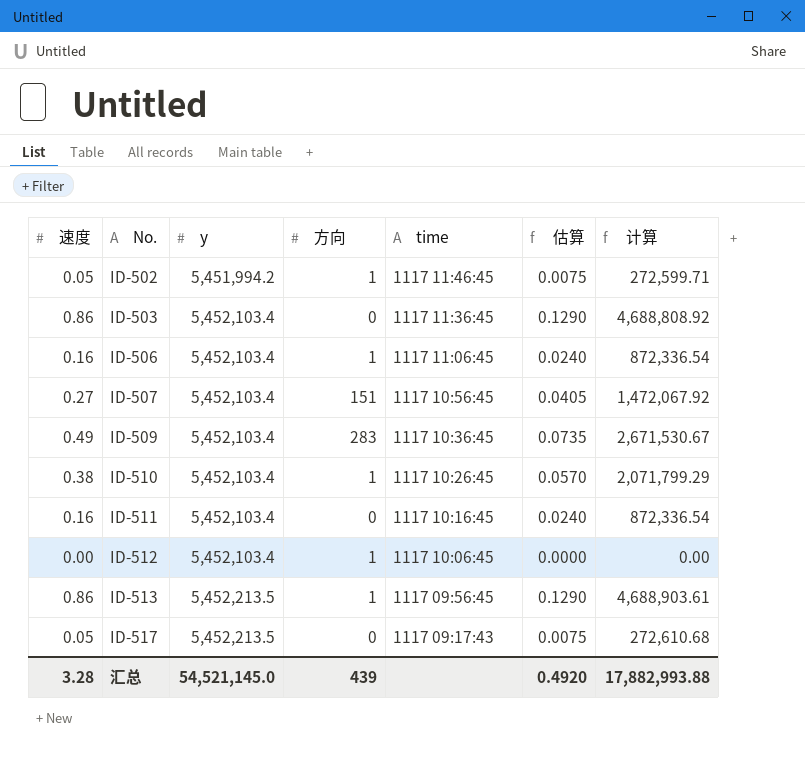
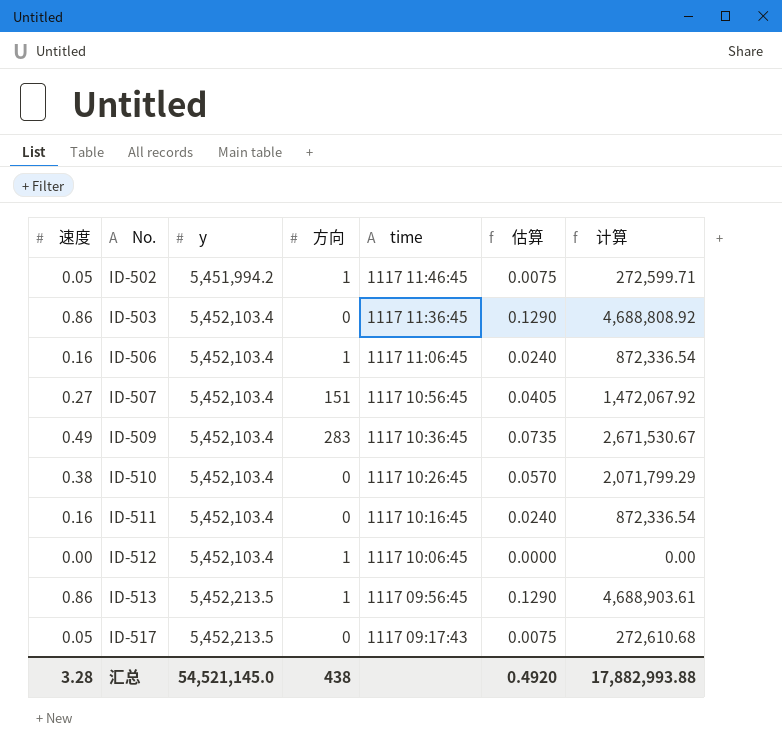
ID-510 | 方向: 1 -> 0
汇总 | 方向: 439 -> 438

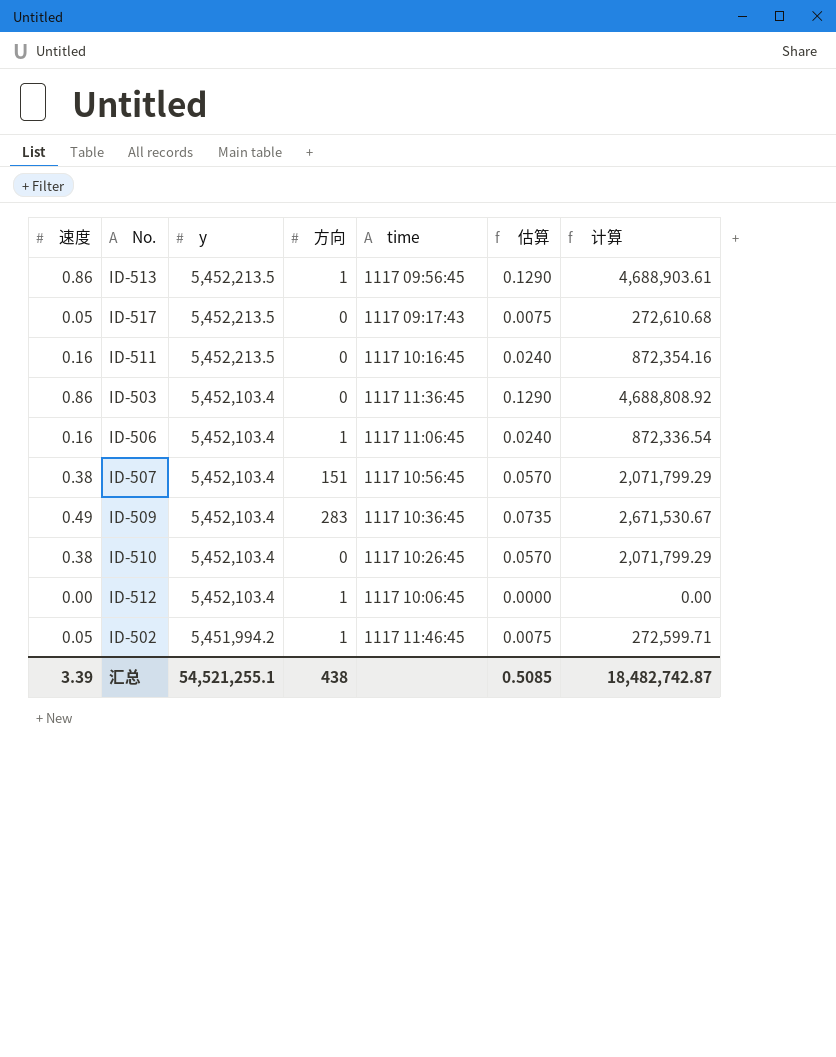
row order: No. ascending -> y descending
ID-511 | y: 5,452,103.4 -> 5,452,213.5
ID-511 | 计算: 872,336.54 -> 872,354.16
ID-507 | 速度: 0.27 -> 0.38
ID-507 | 估算: 0.0405 -> 0.0570
ID-507 | 计算: 1,472,067.92 -> 2,071,799.29
汇总 | 速度: 3.28 -> 3.39
汇总 | y: 54,521,145.0 -> 54,521,255.1
汇总 | 估算: 0.4920 -> 0.5085
汇总 | 计算: 17,882,993.88 -> 18,482,742.87

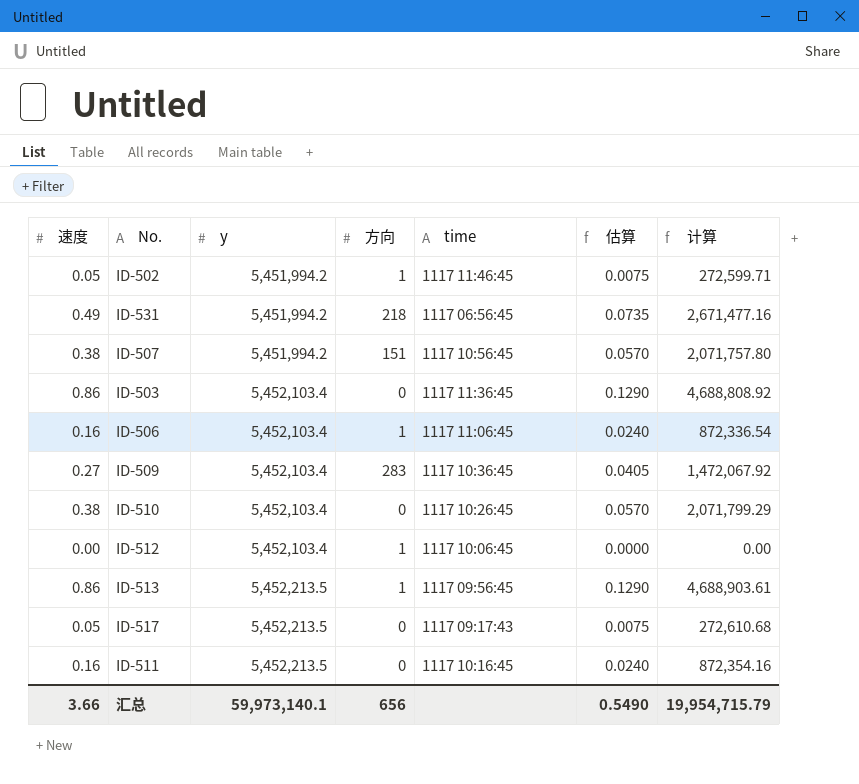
row order: y descending -> y ascending
row ID-531: none -> 0.49 | 5,451,994.2 | 218 | 1117 06:56:45 | 0.0735 | 2,671,477.16
ID-507 | y: 5,452,103.4 -> 5,451,994.2
ID-507 | 计算: 2,071,799.29 -> 2,071,757.80
ID-509 | 速度: 0.49 -> 0.27
ID-509 | 估算: 0.0735 -> 0.0405
ID-509 | 计算: 2,671,530.67 -> 1,472,067.92
汇总 | 速度: 3.39 -> 3.66
汇总 | y: 54,521,255.1 -> 59,973,140.1
汇总 | 方向: 438 -> 656
汇总 | 估算: 0.5085 -> 0.5490
汇总 | 计算: 18,482,742.87 -> 19,954,715.79

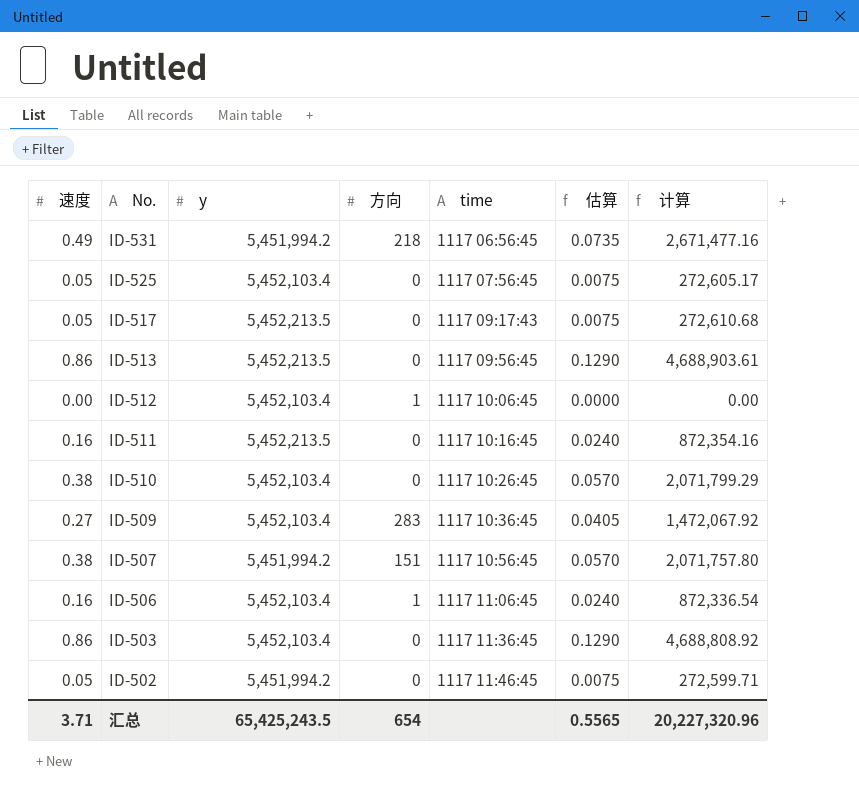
row order: y ascending -> No. descending
row ID-525: none -> 0.05 | 5,452,103.4 | 0 | 1117 07:56:45 | 0.0075 | 272,605.17
ID-513 | 方向: 1 -> 0
ID-502 | 方向: 1 -> 0
汇总 | 速度: 3.66 -> 3.71
汇总 | y: 59,973,140.1 -> 65,425,243.5
汇总 | 方向: 656 -> 654
汇总 | 估算: 0.5490 -> 0.5565
汇总 | 计算: 19,954,715.79 -> 20,227,320.96

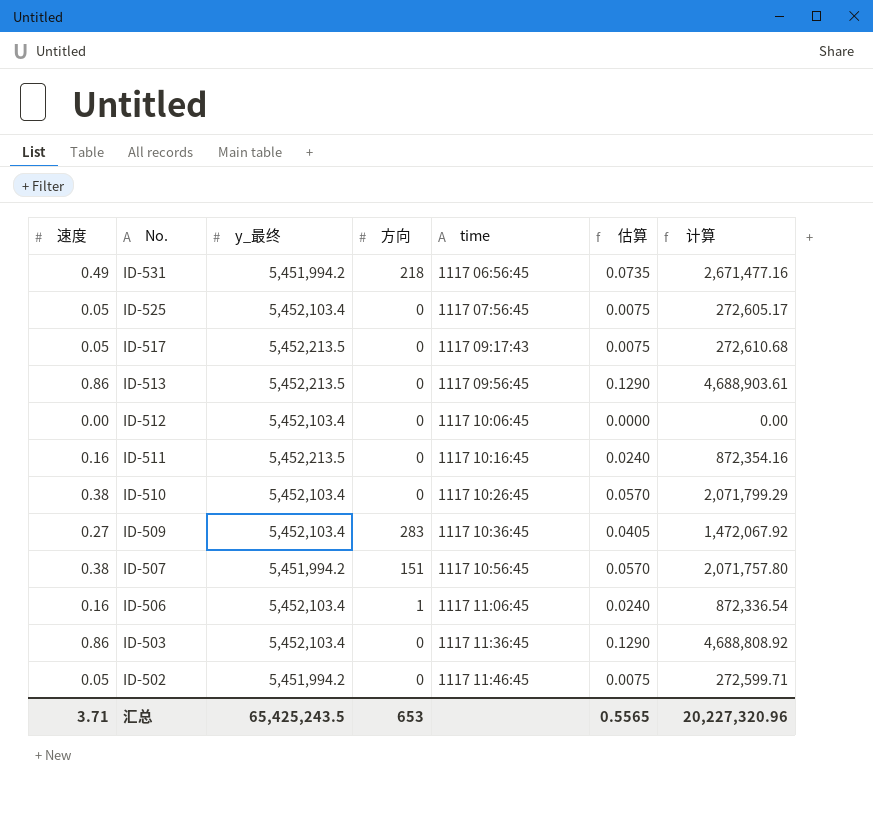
column name: y -> y_最终
ID-512 | 方向: 1 -> 0
汇总 | 方向: 654 -> 653

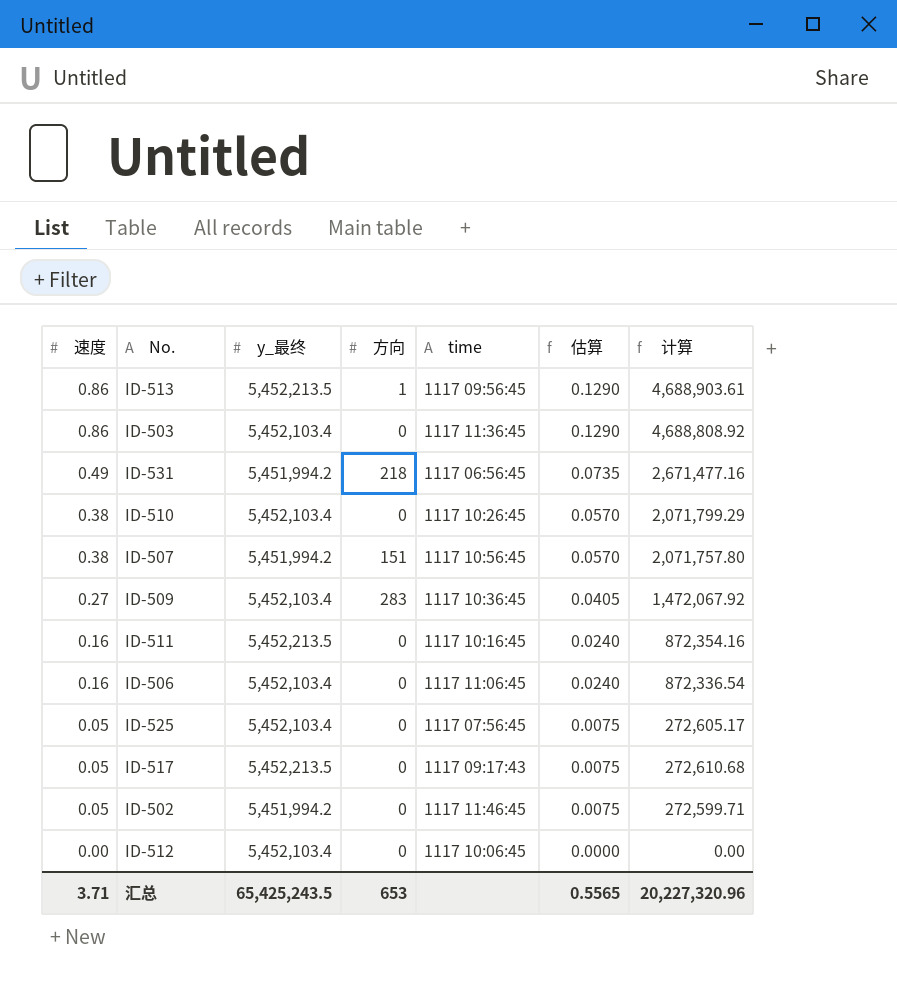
row order: No. descending -> 速度 descending
ID-513 | 方向: 0 -> 1
ID-506 | 方向: 1 -> 0

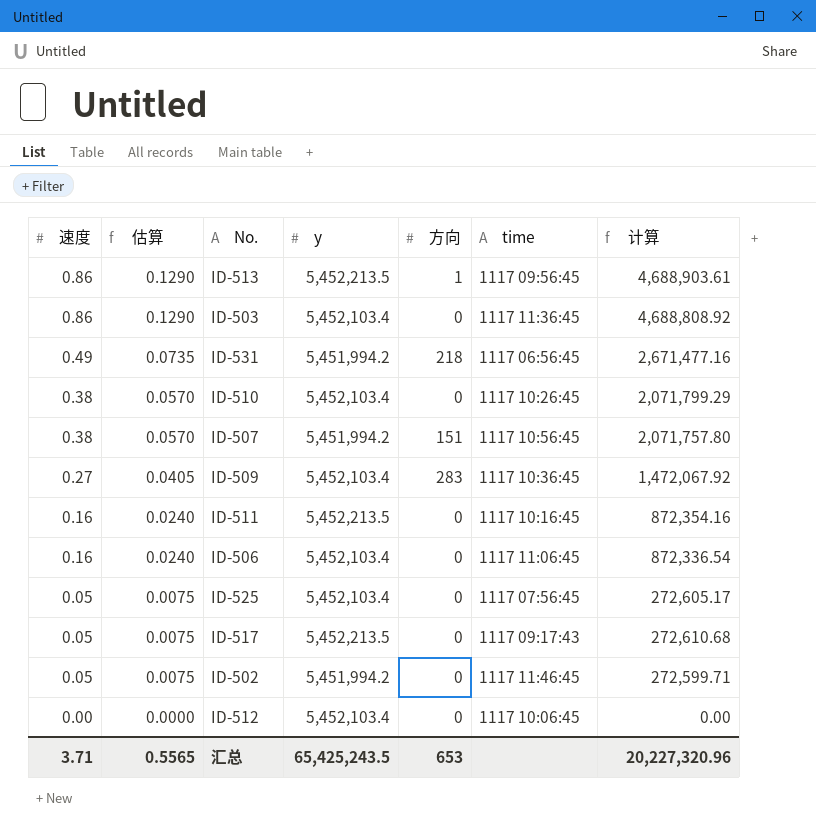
column 估算 | position: 6 -> 2
column name: y_最终 -> y

